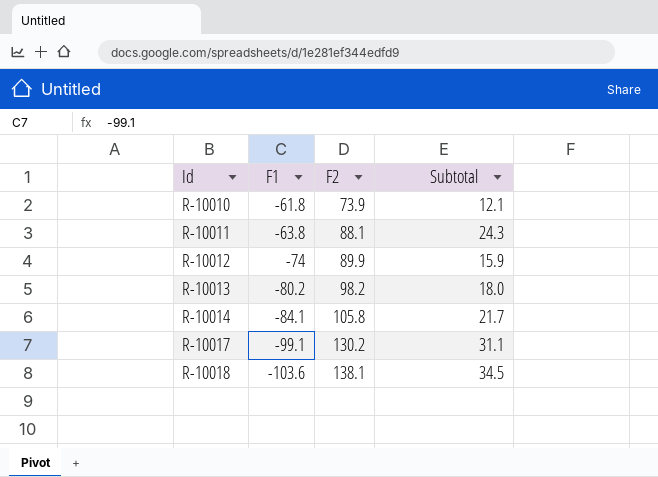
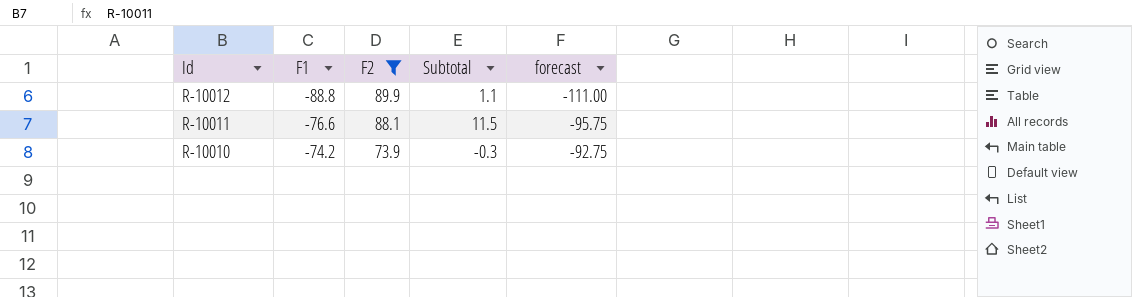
filter: none -> F2 <= 89.9
row order: Id ascending -> Id descending
column forecast | formula: none -> [F1] * 1.25
R-10012 | F1: -74 -> -88.8
R-10012 | Subtotal: 15.9 -> 1.1
R-10011 | F1: -63.8 -> -76.6
R-10011 | Subtotal: 24.3 -> 11.5
R-10010 | F1: -61.8 -> -74.2
R-10010 | Subtotal: 12.1 -> -0.3

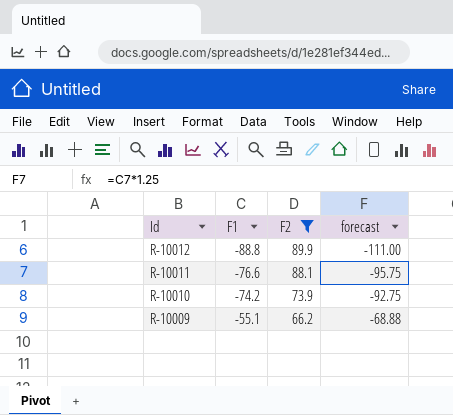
column Subtotal | formula: [F1] + [F2] -> none
row R-10009: none -> -55.1 | 66.2 | -68.88

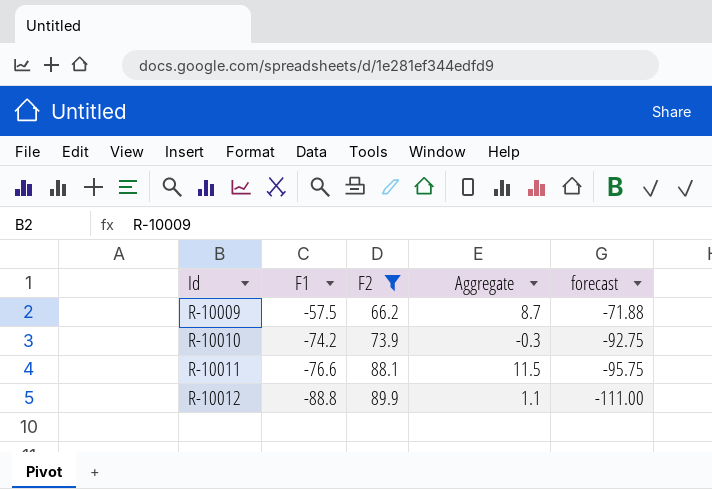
row order: Id descending -> Id ascending
column Aggregate | formula: none -> [F1] + [F2]
R-10009 | F1: -55.1 -> -57.5
R-10009 | forecast: -68.88 -> -71.88

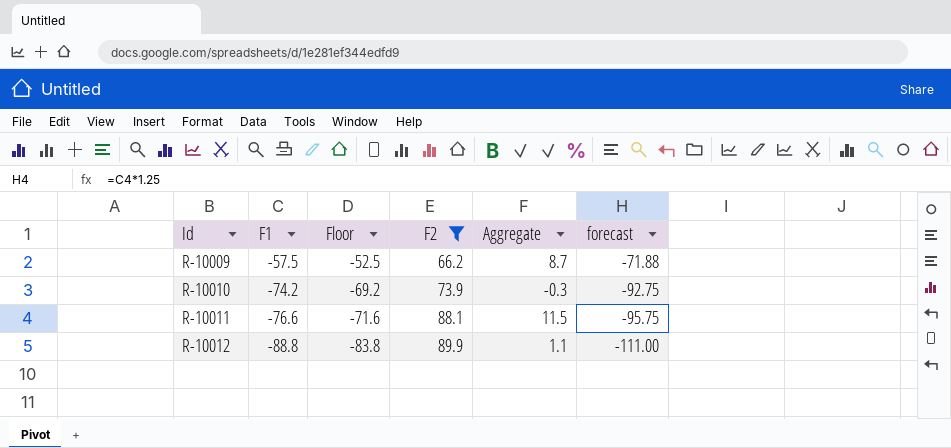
column Floor | formula: none -> [F1] + 5

